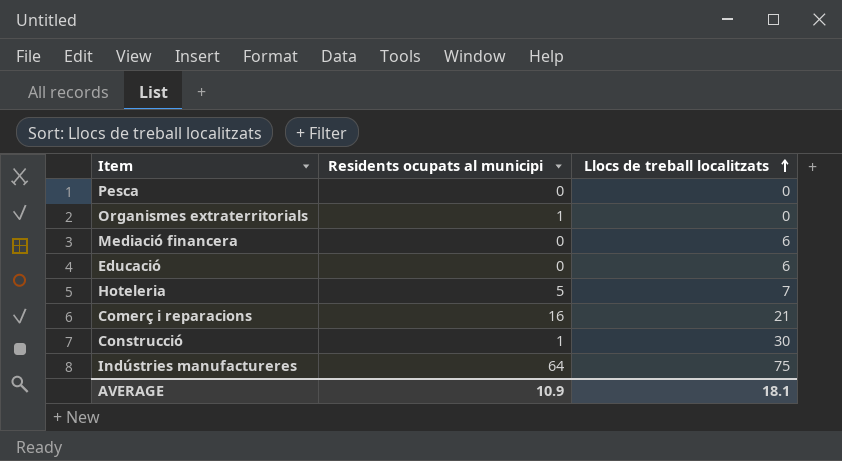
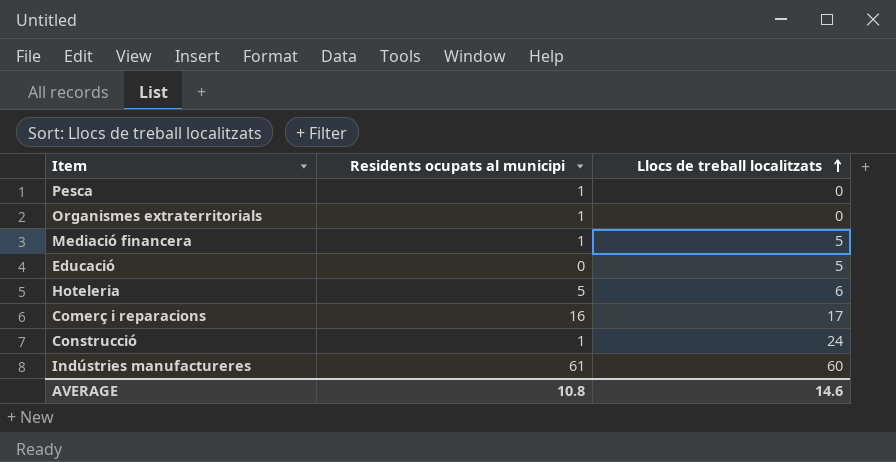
Pesca | Residents ocupats al municipi: 0 -> 1
Mediació financera | Residents ocupats al municipi: 0 -> 1
Mediació financera | Llocs de treball localitzats: 6 -> 5
Educació | Llocs de treball localitzats: 6 -> 5
Hoteleria | Llocs de treball localitzats: 7 -> 6
Comerç i reparacions | Llocs de treball localitzats: 21 -> 17
Construcció | Llocs de treball localitzats: 30 -> 24
Indústries manufactureres | Residents ocupats al municipi: 64 -> 61
Indústries manufactureres | Llocs de treball localitzats: 75 -> 60
AVERAGE | Residents ocupats al municipi: 10.9 -> 10.8
AVERAGE | Llocs de treball localitzats: 18.1 -> 14.6

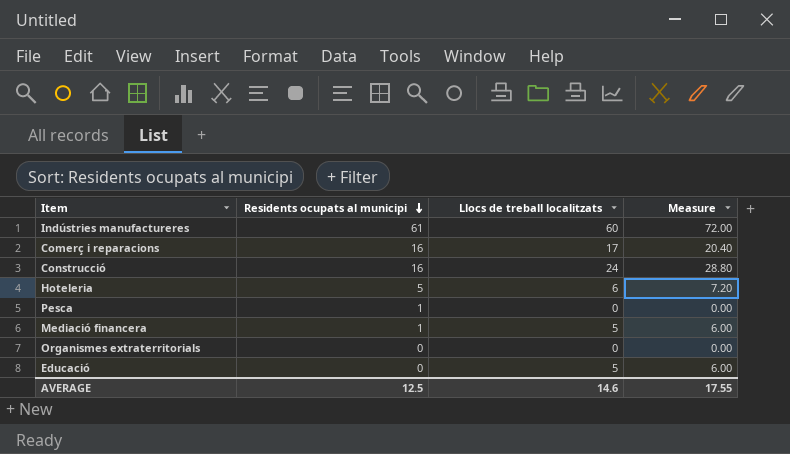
row order: Llocs de treball localitzats ascending -> Residents ocupats al municipi descending
column Measure | formula: none -> [Llocs de treball localitzats] * 1.2
Construcció | Residents ocupats al municipi: 1 -> 16
Organismes extraterritorials | Residents ocupats al municipi: 1 -> 0
AVERAGE | Residents ocupats al municipi: 10.8 -> 12.5

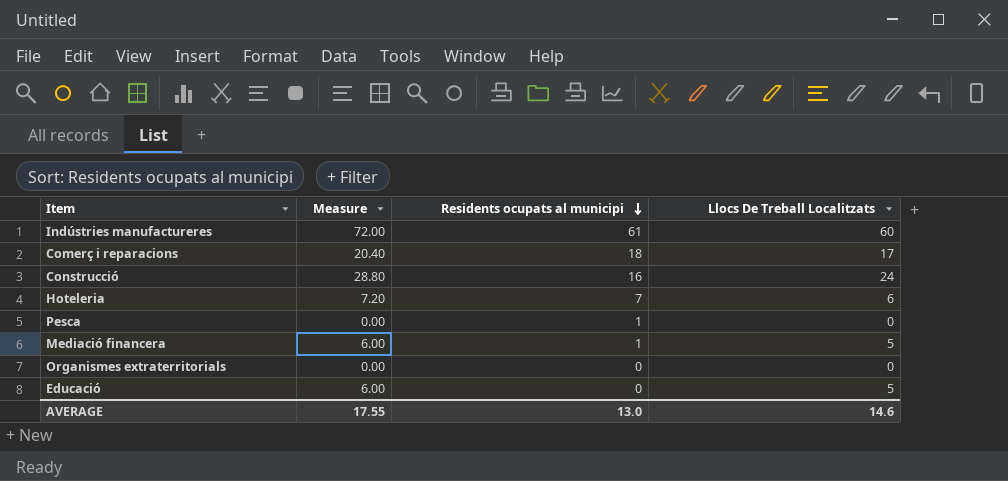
column Measure | position: 4 -> 2
column name: Llocs de treball localitzats -> Llocs De Treball Localitzats
Comerç i reparacions | Residents ocupats al municipi: 16 -> 18
Hoteleria | Residents ocupats al municipi: 5 -> 7
AVERAGE | Residents ocupats al municipi: 12.5 -> 13.0

